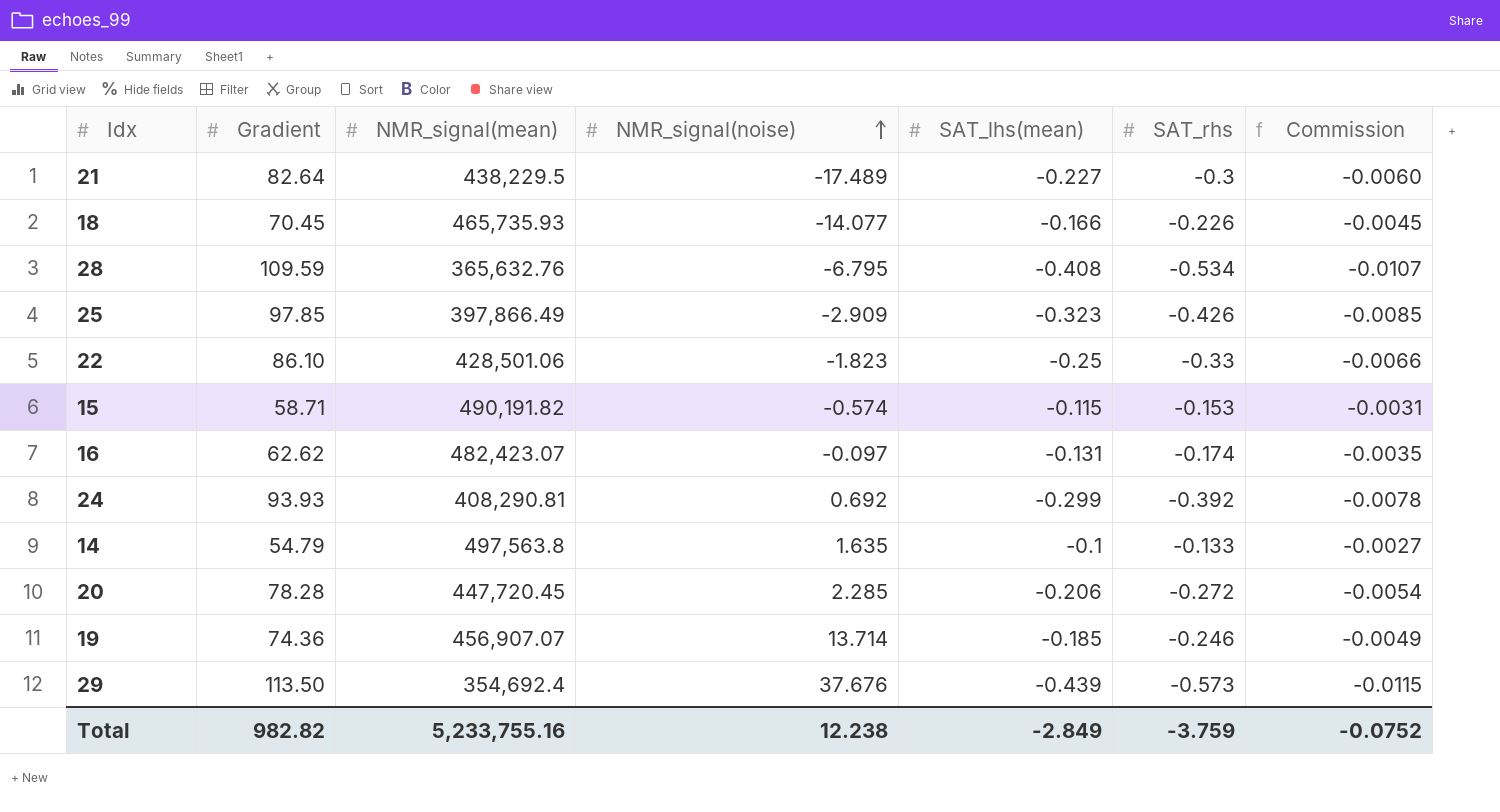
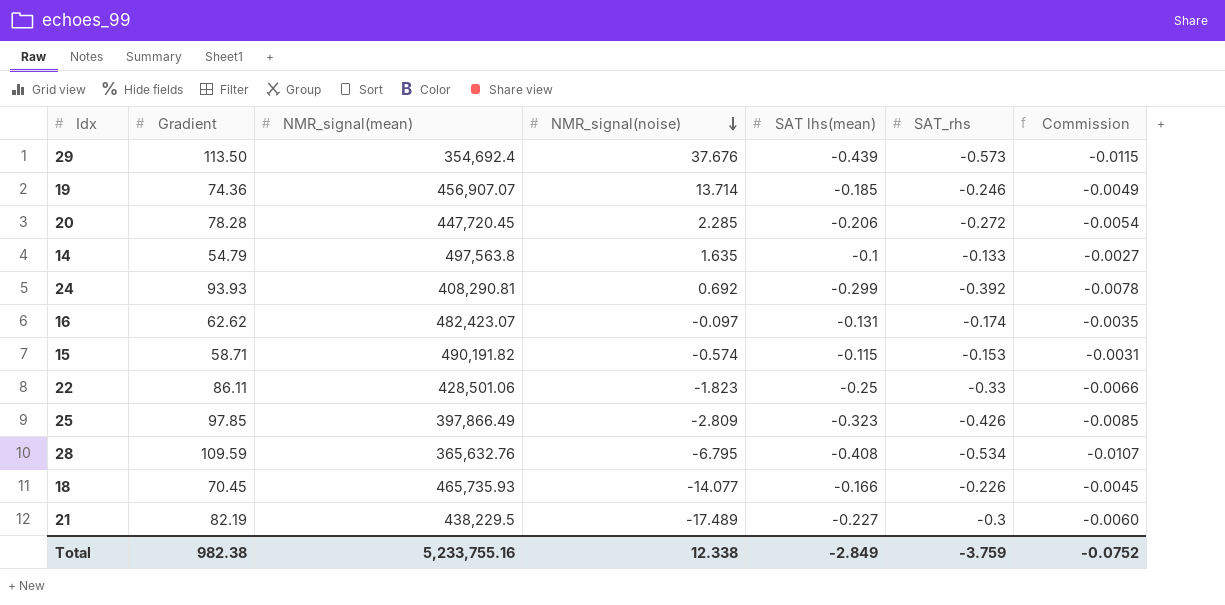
row order: NMR_signal(noise) ascending -> NMR_signal(noise) descending
column name: SAT_lhs(mean) -> SAT lhs(mean)
22 | Gradient: 86.10 -> 86.11
25 | NMR_signal(noise): -2.909 -> -2.809
21 | Gradient: 82.64 -> 82.19
Total | Gradient: 982.82 -> 982.38
Total | NMR_signal(noise): 12.238 -> 12.338

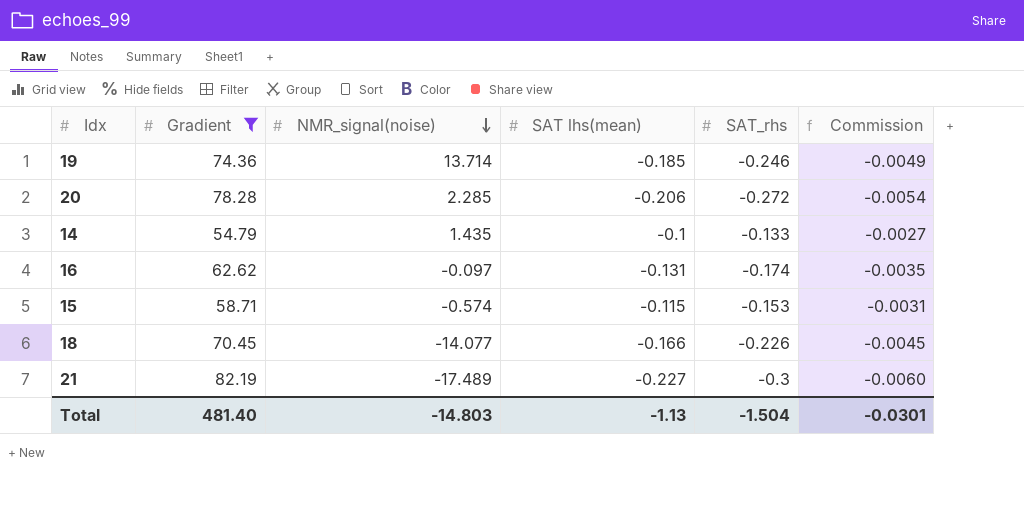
filter: none -> Gradient <= 82.19
column NMR_signal(mean) | position: 3 -> none
14 | NMR_signal(noise): 1.635 -> 1.435
Total | Gradient: 982.38 -> 481.40
Total | NMR_signal(noise): 12.338 -> -14.803
Total | SAT lhs(mean): -2.849 -> -1.13
Total | SAT_rhs: -3.759 -> -1.504
Total | Commission: -0.0752 -> -0.0301

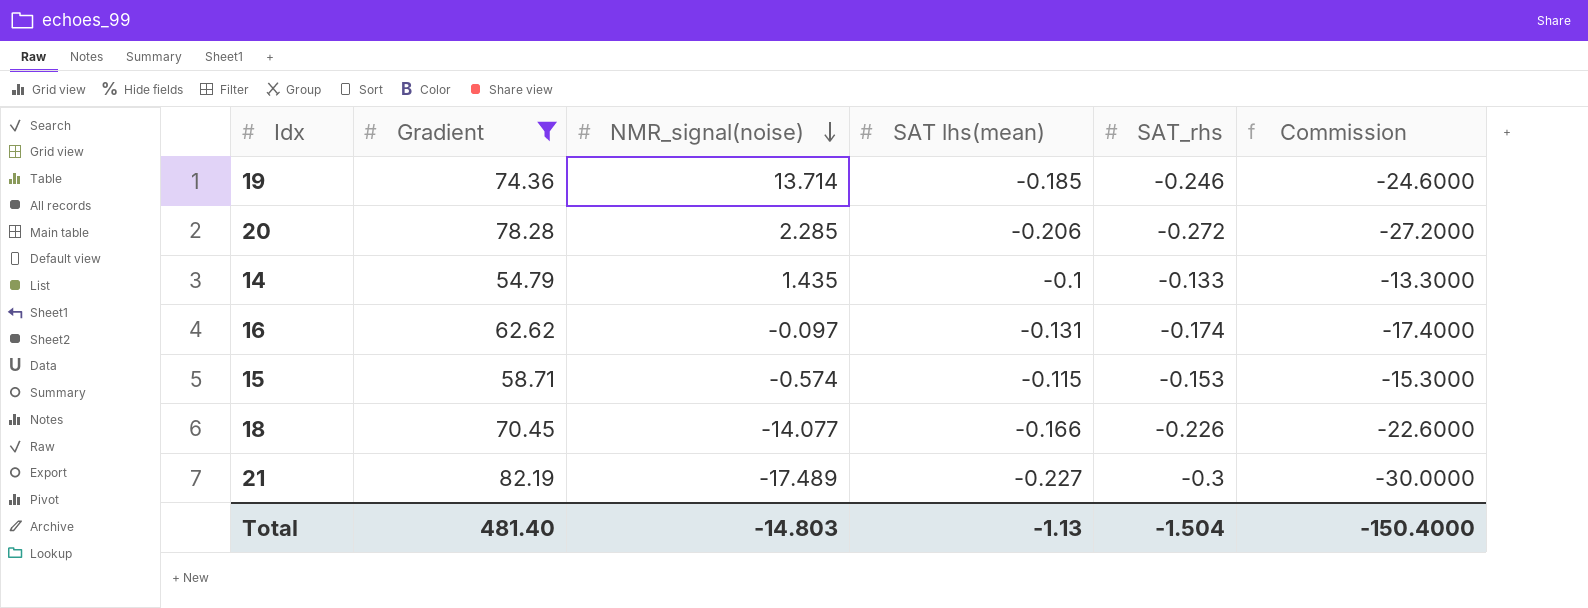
column Commission | formula: [SAT_rhs] * 0.02 -> [SAT_rhs] * 100
Total | Commission: -0.0301 -> -150.4000

